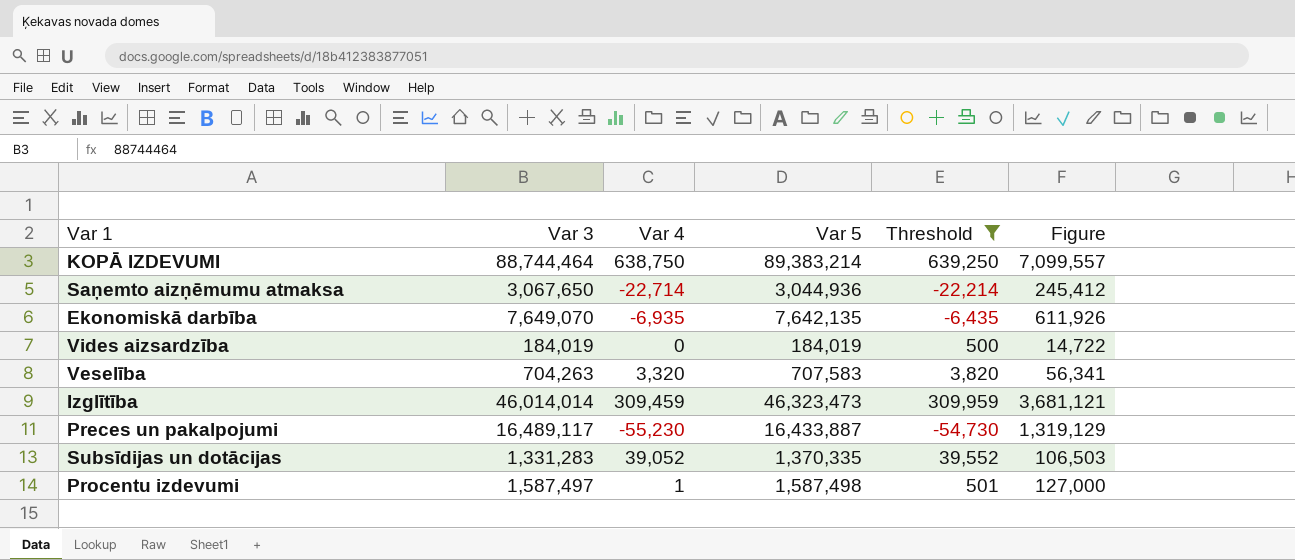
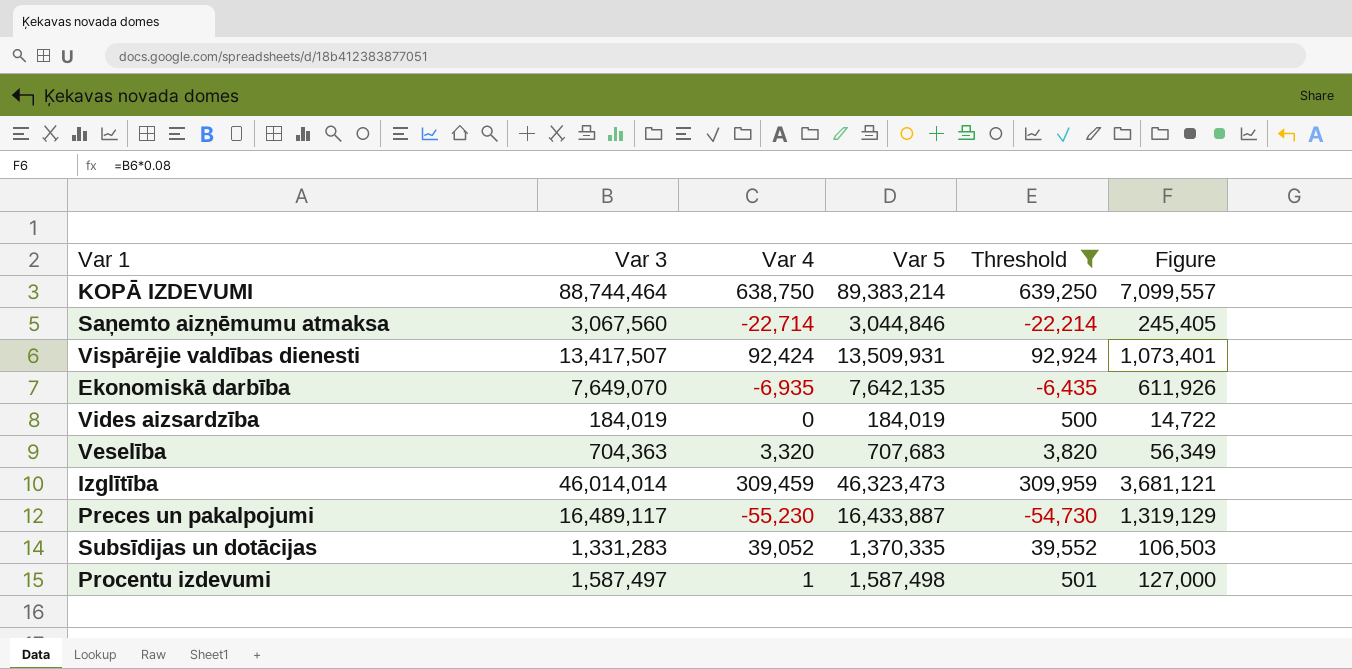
Saņemto aizņēmumu atmaksa | Var 3: 3,067,650 -> 3,067,560
Saņemto aizņēmumu atmaksa | Var 5: 3,044,936 -> 3,044,846
Saņemto aizņēmumu atmaksa | Figure: 245,412 -> 245,405
row Vispārējie valdības dienesti: none -> 13,417,507 | 92,424 | 13,509,931 | 92,924 | 1,073,401
Veselība | Var 3: 704,263 -> 704,363
Veselība | Var 5: 707,583 -> 707,683
Veselība | Figure: 56,341 -> 56,349

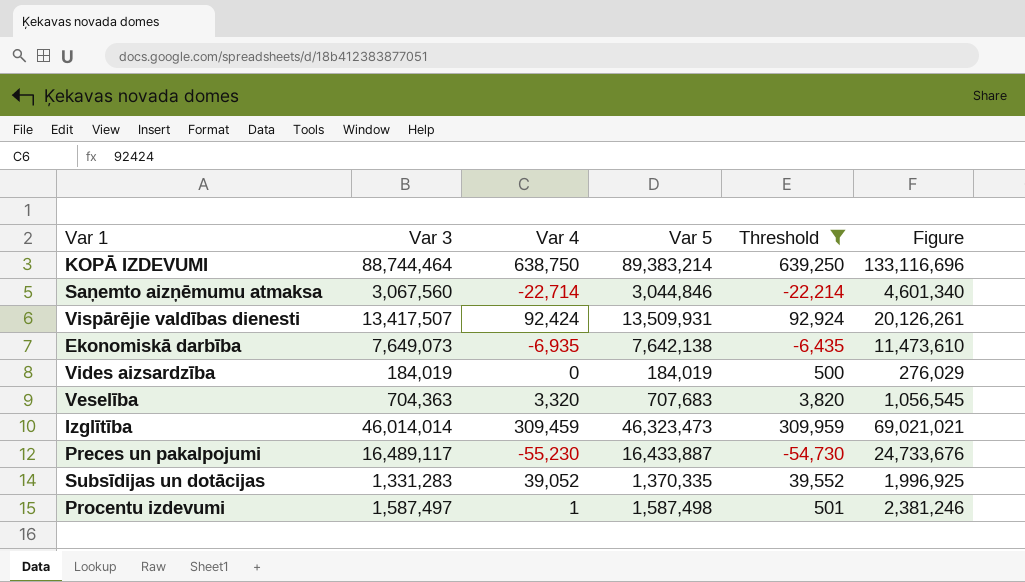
column Figure | formula: [Var 3] * 0.08 -> [Var 3] * 1.5
Ekonomiskā darbība | Var 3: 7,649,070 -> 7,649,073
Ekonomiskā darbība | Var 5: 7,642,135 -> 7,642,138

